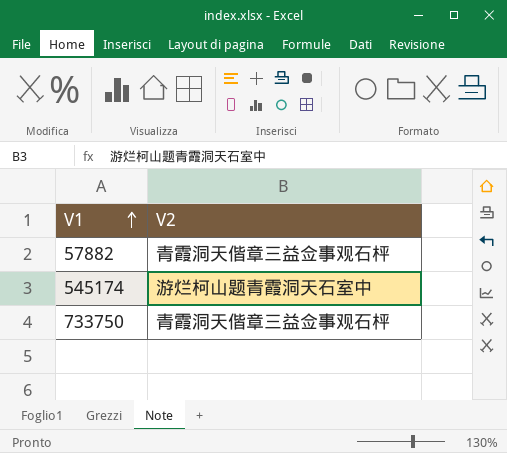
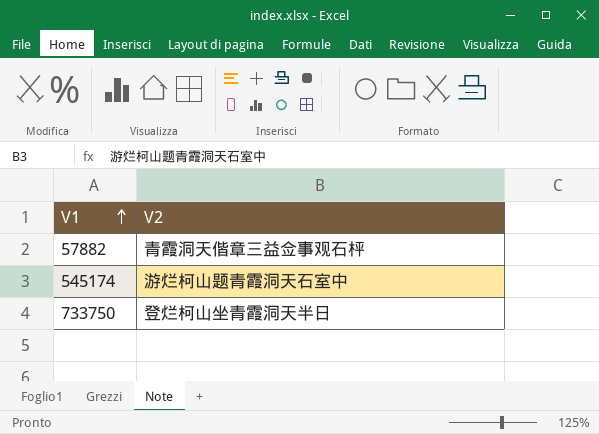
733750 | V2: 青霞洞天偕章三益佥事观石枰 -> 登烂柯山坐青霞洞天半日

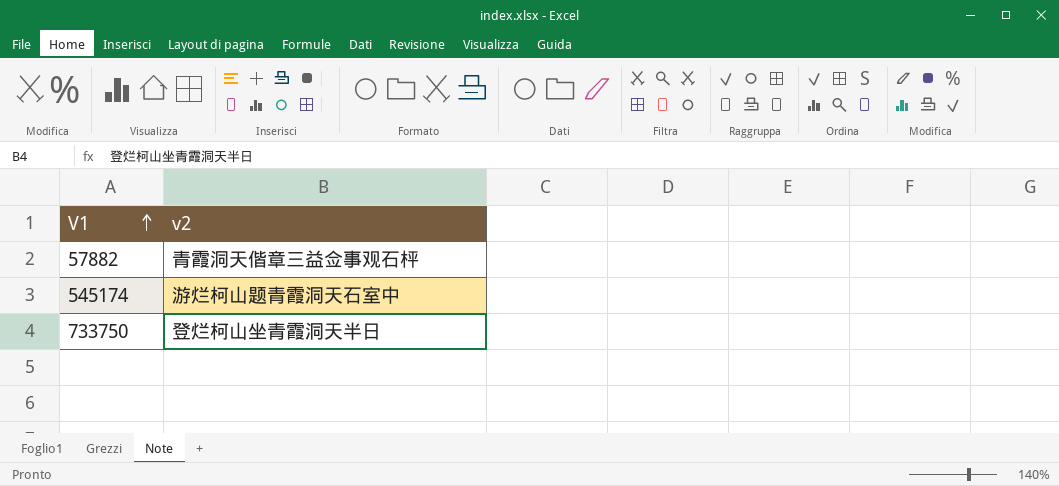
column name: V2 -> v2

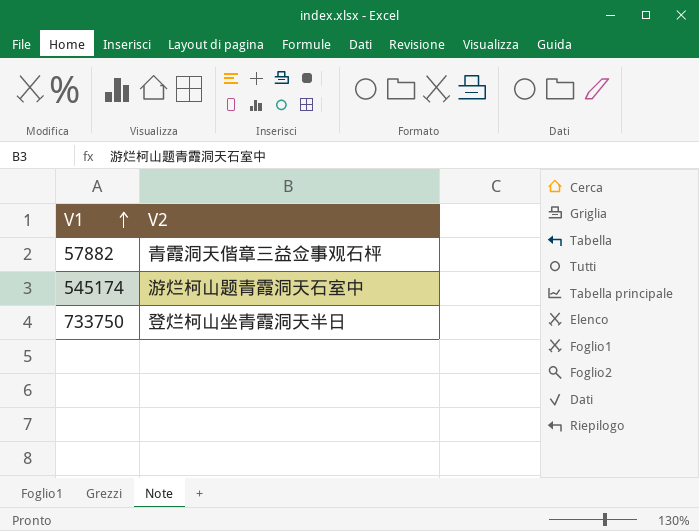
column name: v2 -> V2

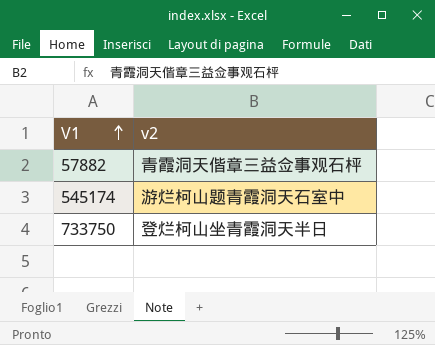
column name: V2 -> v2

